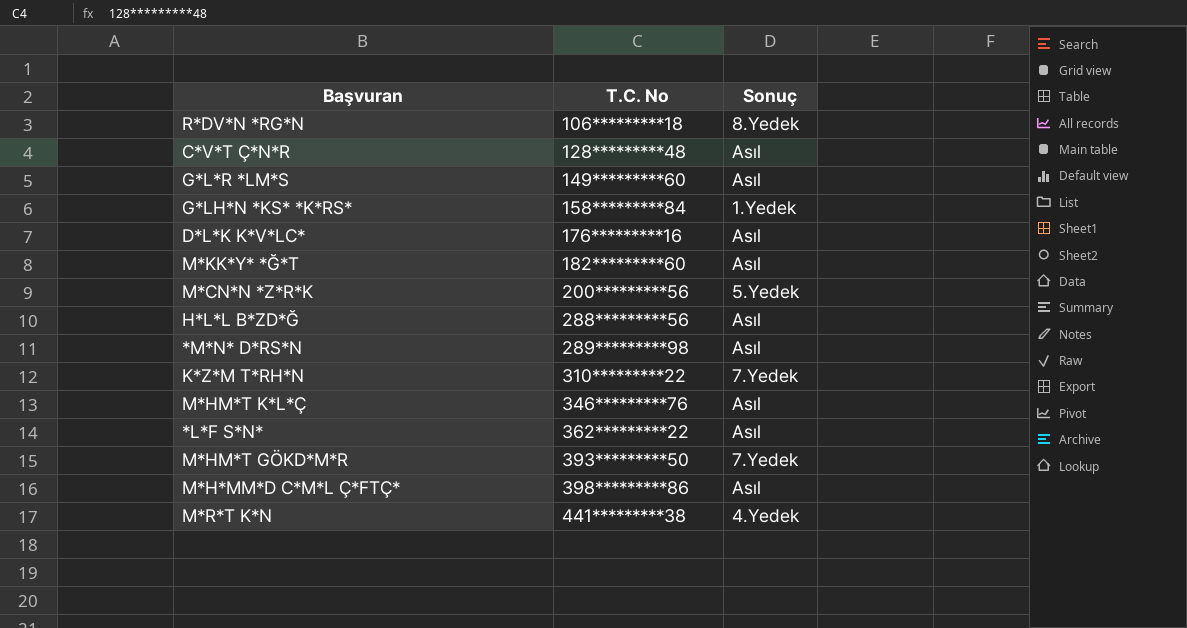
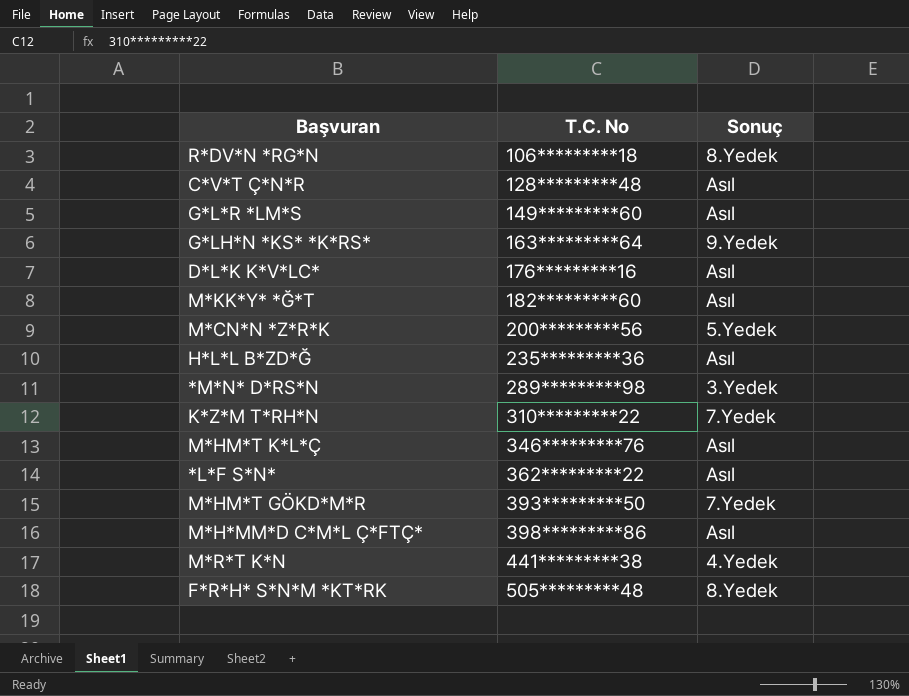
G*LH*N *KS* *K*RS* | T.C. No: 158*********84 -> 163*********64
G*LH*N *KS* *K*RS* | Sonuç: 1.Yedek -> 9.Yedek
H*L*L B*ZD*Ğ | T.C. No: 288*********56 -> 235*********36
*M*N* D*RS*N | Sonuç: Asıl -> 3.Yedek
row F*R*H* S*N*M *KT*RK: none -> 505*********48 | 8.Yedek

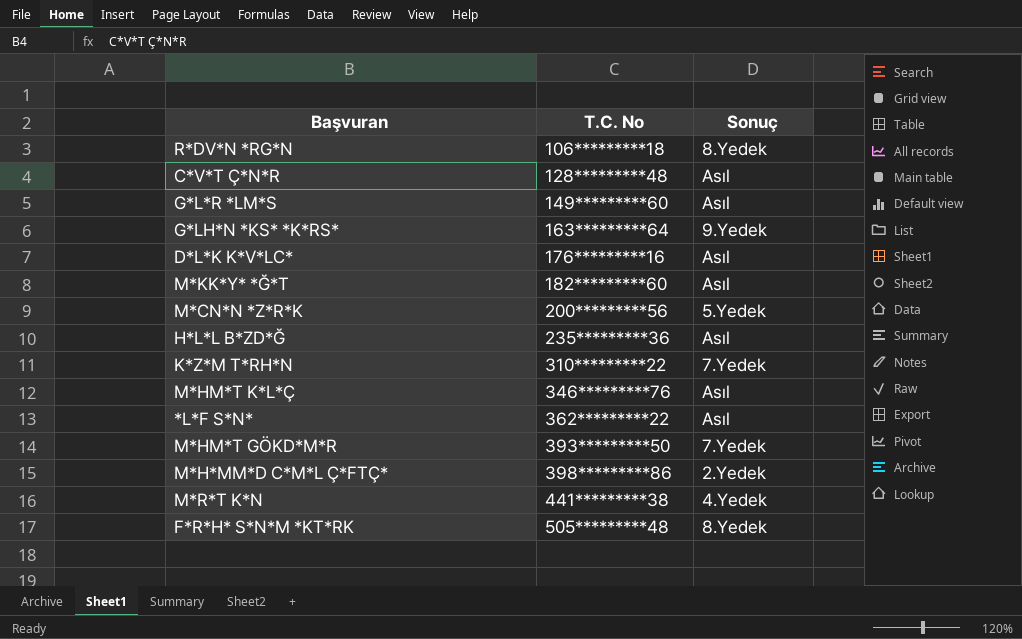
row *M*N* D*RS*N: 289*********98 | 3.Yedek -> none
M*H*MM*D C*M*L Ç*FTÇ* | Sonuç: Asıl -> 2.Yedek

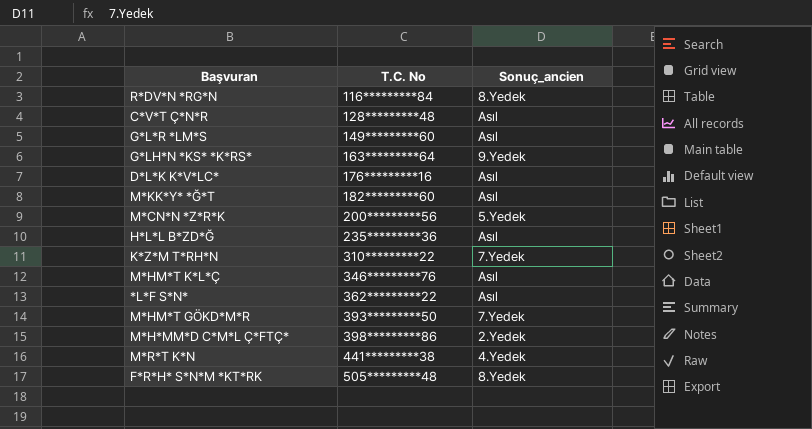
column name: Sonuç -> Sonuç_ancien
R*DV*N *RG*N | T.C. No: 106*********18 -> 116*********84

